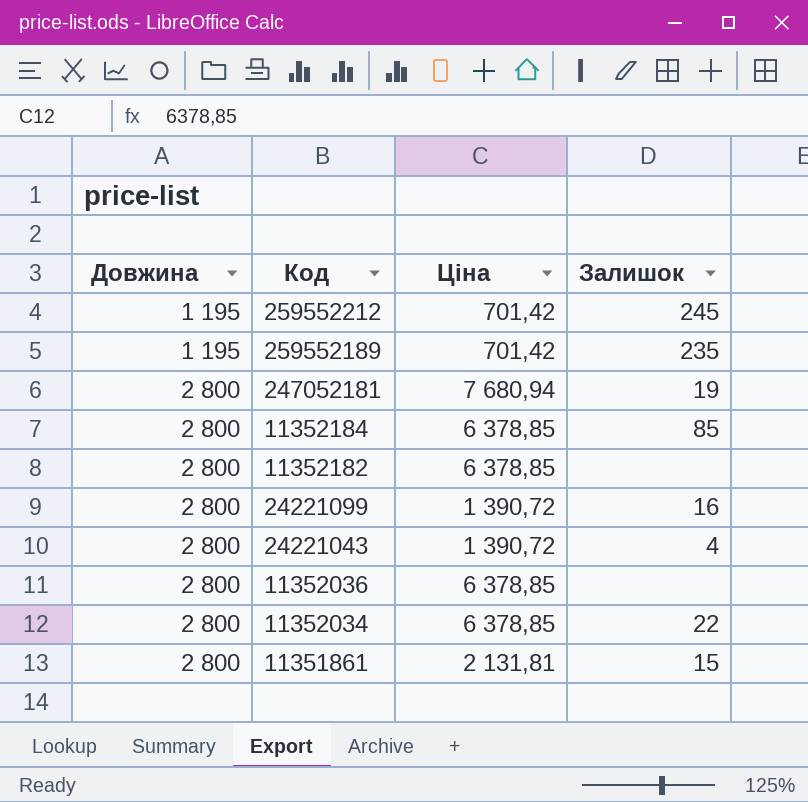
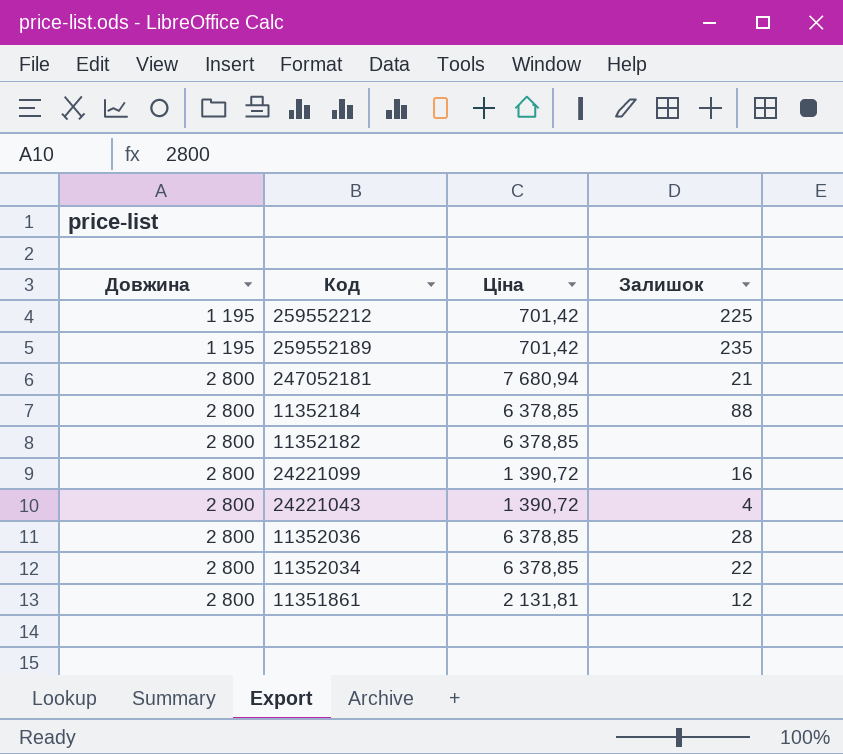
259552212 | Залишок: 245 -> 225
247052181 | Залишок: 19 -> 21
11352184 | Залишок: 85 -> 88
11352036 | Залишок: none -> 28
11351861 | Залишок: 15 -> 12

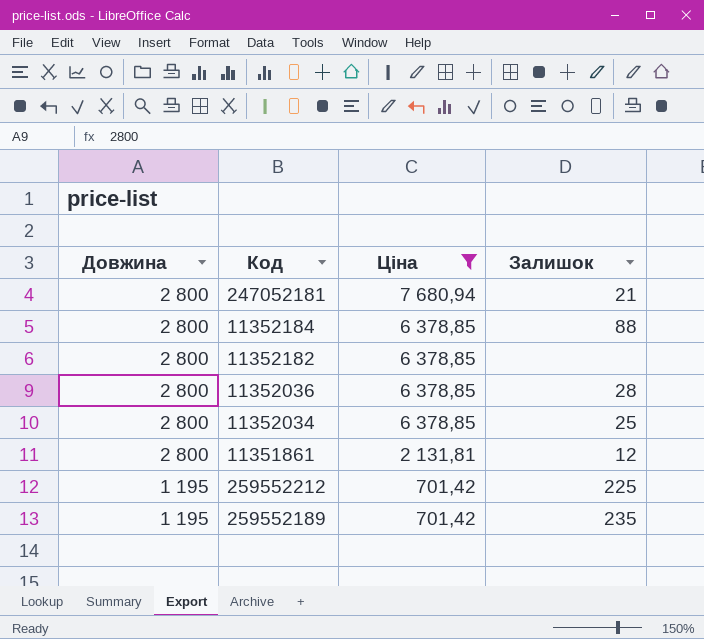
filter: none -> Ціна != 1 390,72
row order: Довжина ascending -> Довжина descending
11352034 | Залишок: 22 -> 25

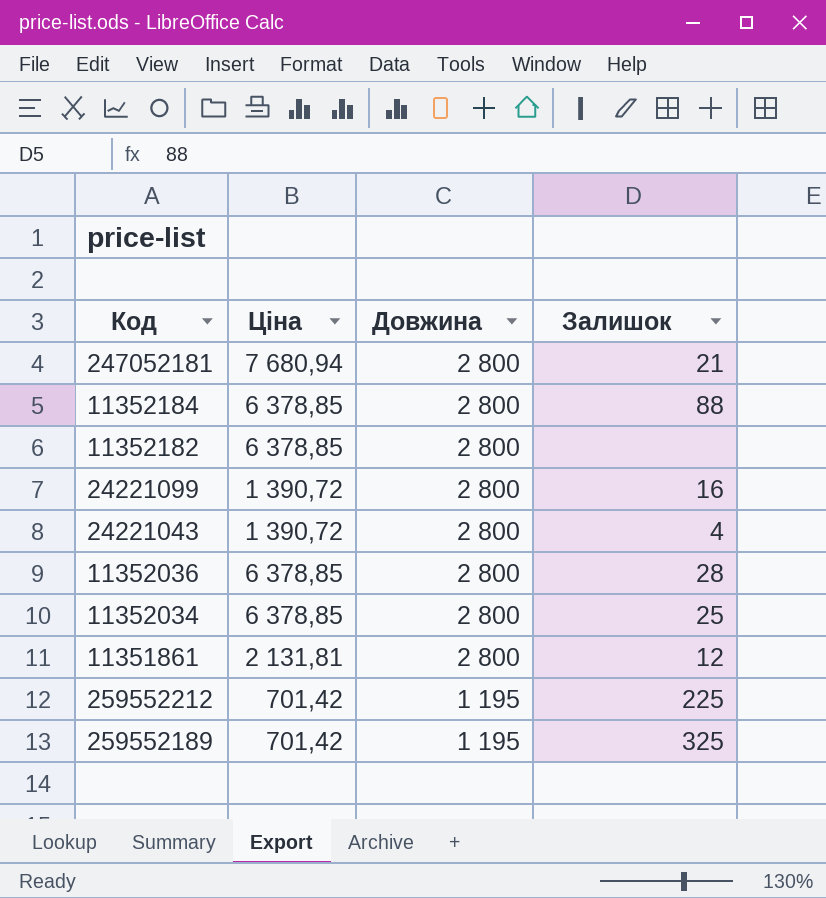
filter: Ціна != 1 390,72 -> none
column Довжина | position: 1 -> 3
259552189 | Залишок: 235 -> 325

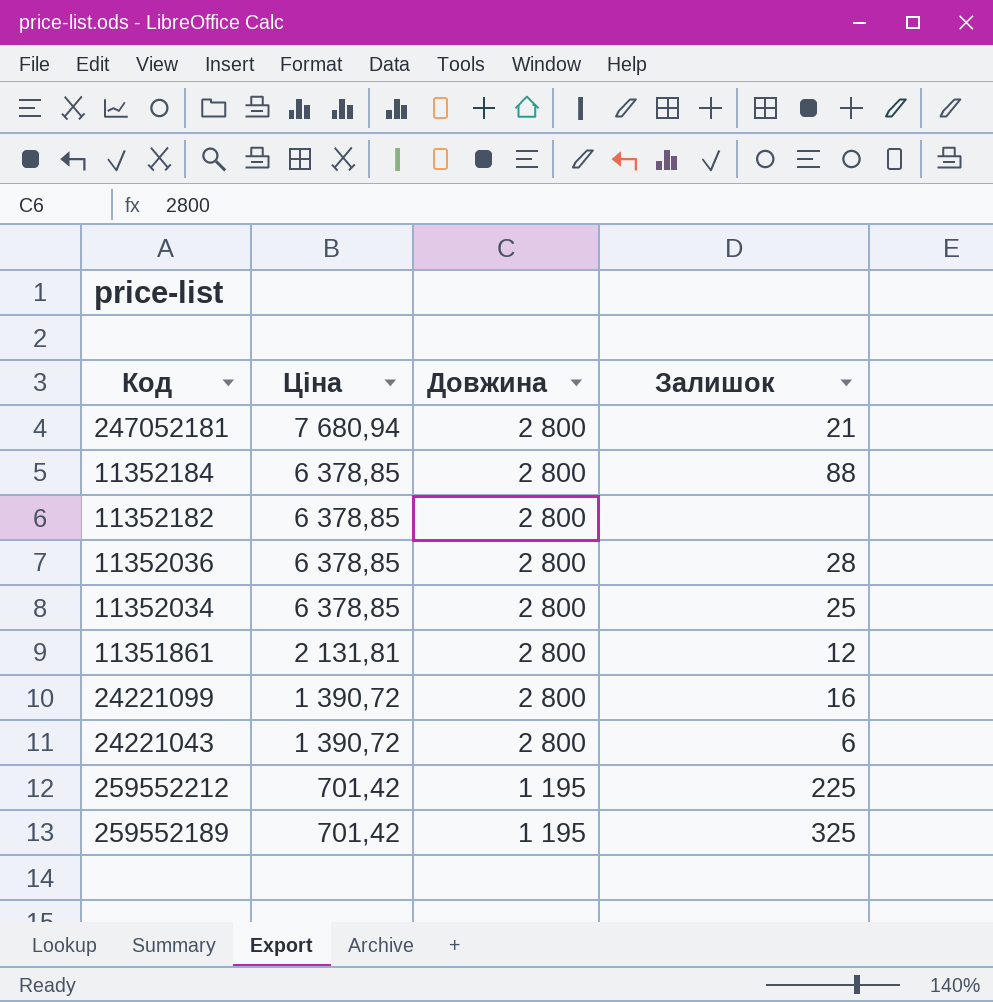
row order: Довжина descending -> Ціна descending
24221043 | Залишок: 4 -> 6

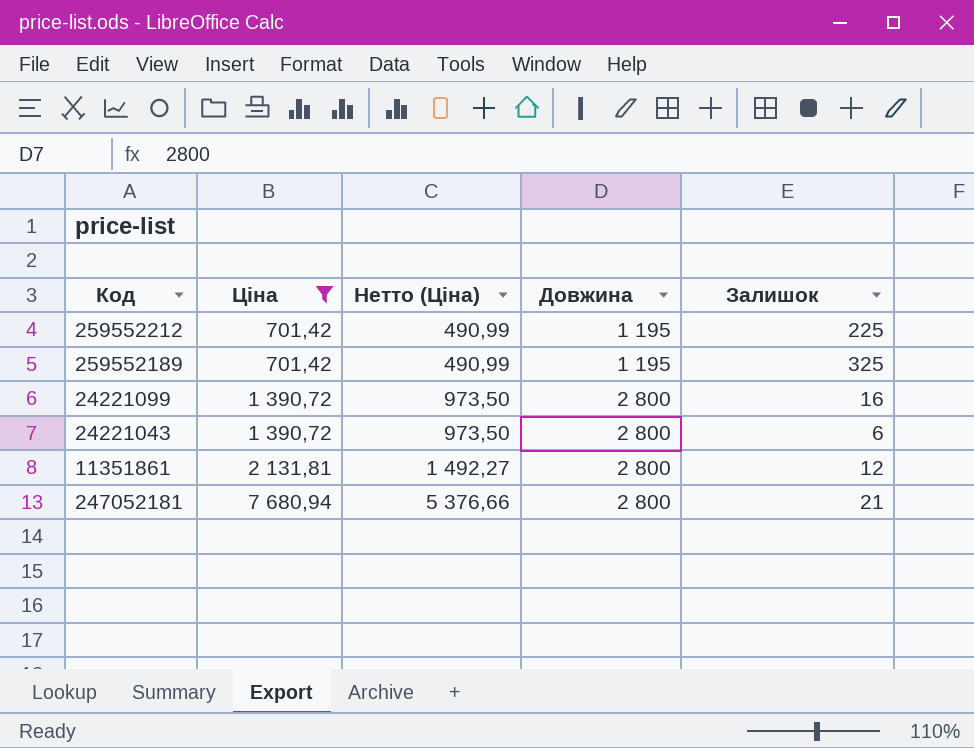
filter: none -> Ціна != 6 378,85
row order: Ціна descending -> Ціна ascending
column Нетто (Ціна) | formula: none -> [Ціна] * 0,7

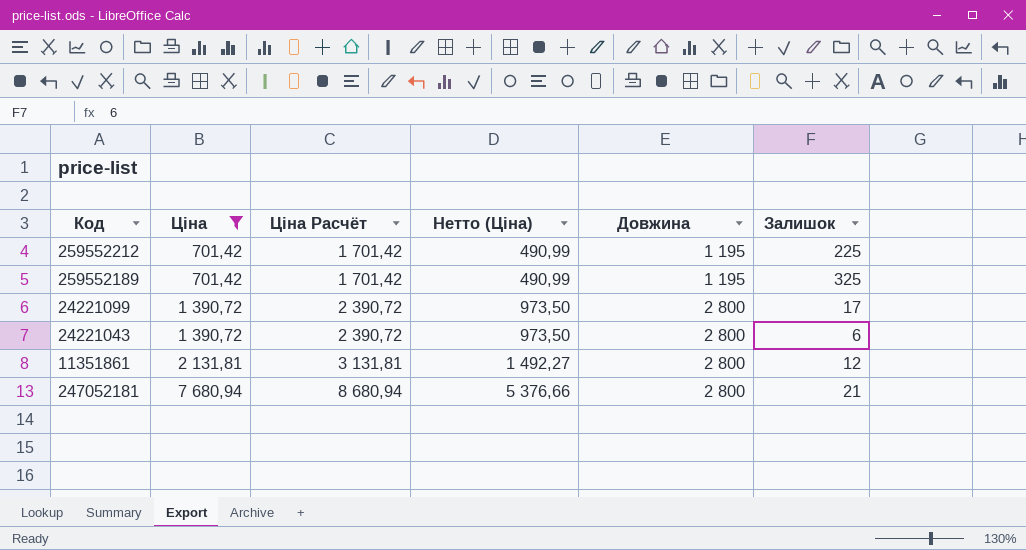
column Ціна Расчёт | formula: none -> [Ціна] + 1000
24221099 | Залишок: 16 -> 17

